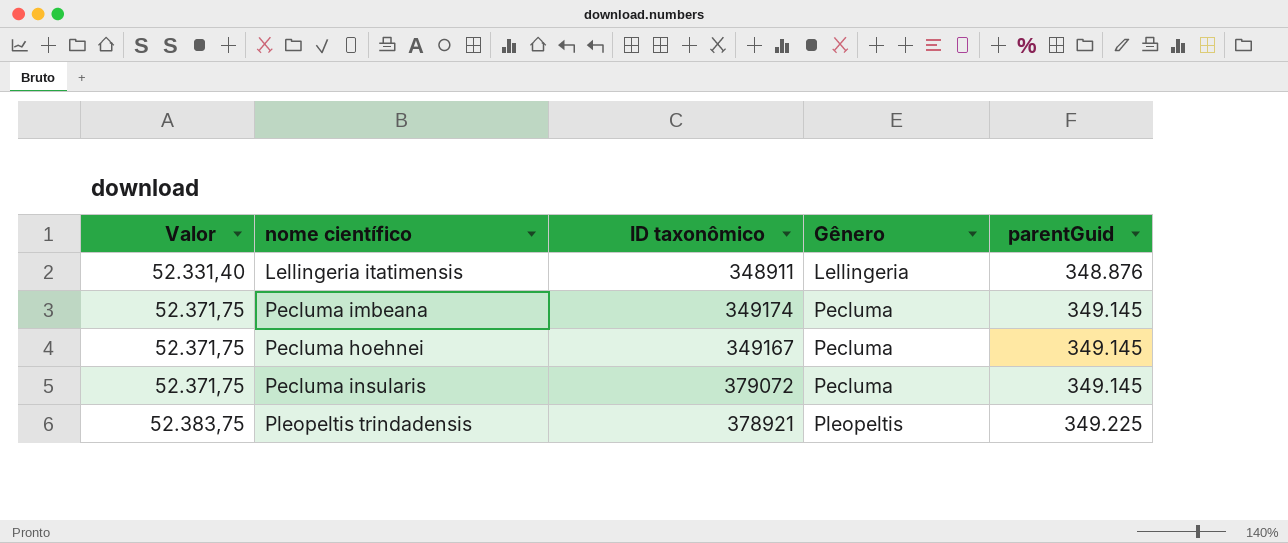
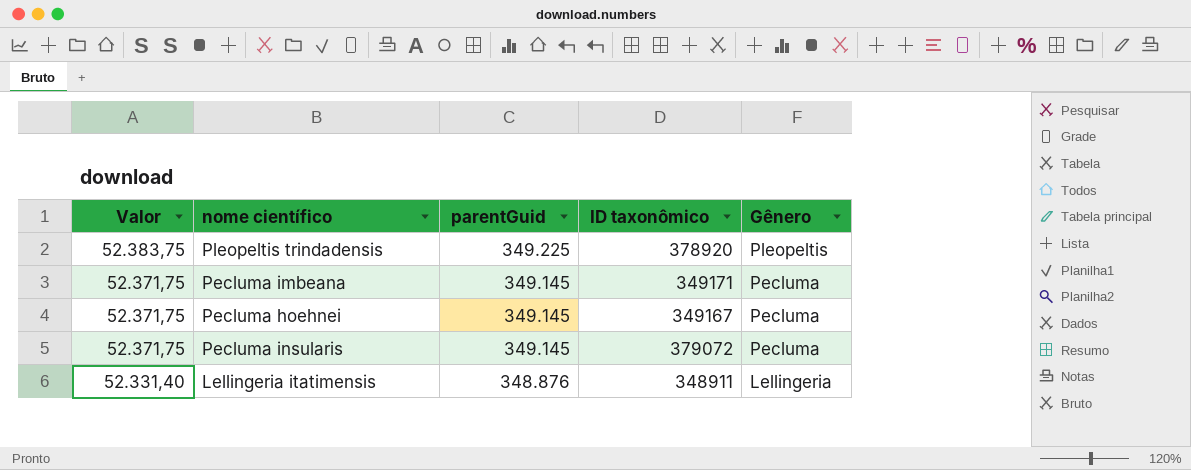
row order: Valor ascending -> Valor descending
column parentGuid | position: 5 -> 3
Pleopeltis trindadensis | ID taxonômico: 378921 -> 378920
Pecluma imbeana | ID taxonômico: 349174 -> 349171

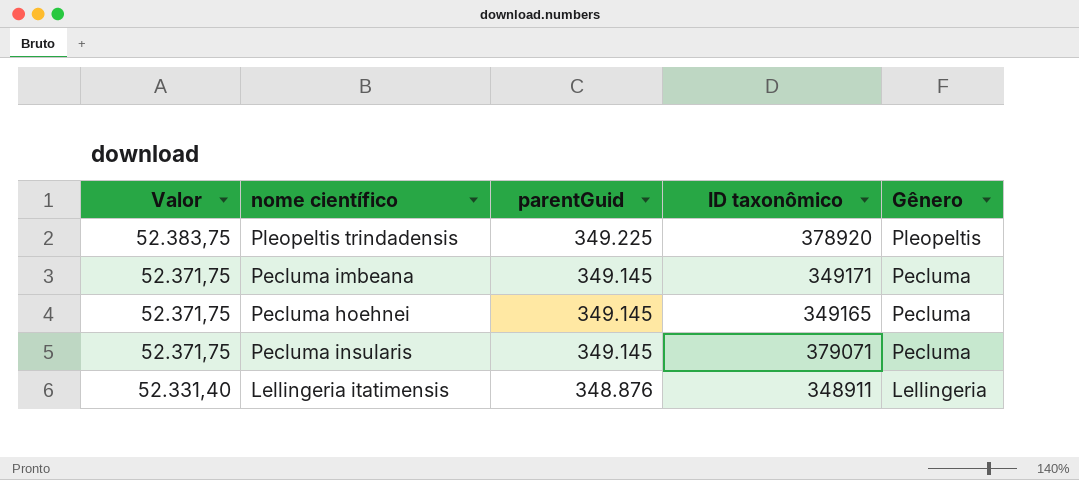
Pecluma hoehnei | ID taxonômico: 349167 -> 349165
Pecluma insularis | ID taxonômico: 379072 -> 379071

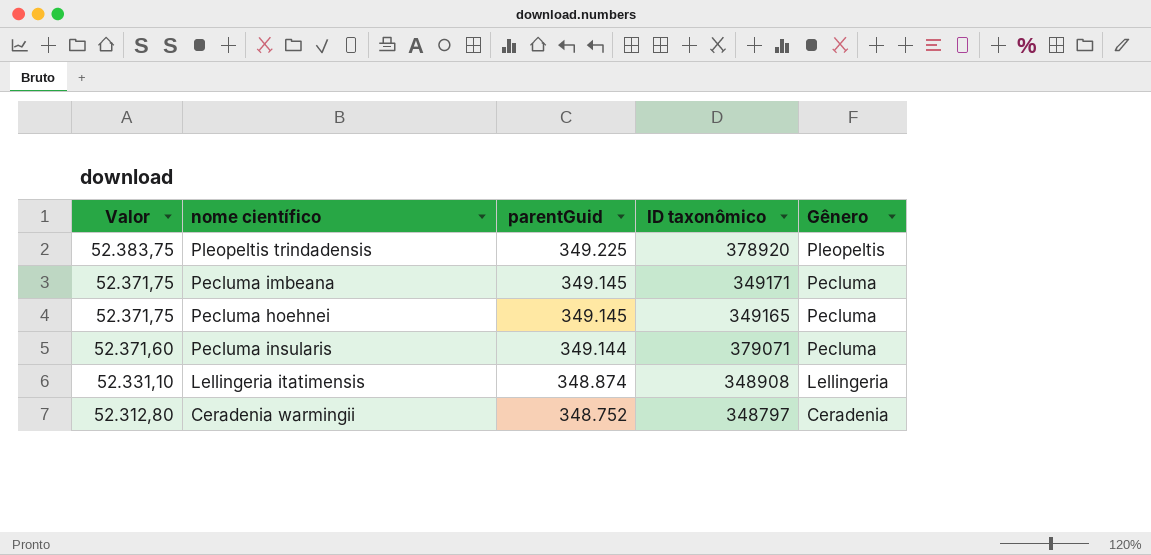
Pecluma insularis | Valor: 52.371,75 -> 52.371,60
Pecluma insularis | parentGuid: 349.145 -> 349.144
Lellingeria itatimensis | Valor: 52.331,40 -> 52.331,10
Lellingeria itatimensis | parentGuid: 348.876 -> 348.874
Lellingeria itatimensis | ID taxonômico: 348911 -> 348908
row Ceradenia warmingii: none -> 52.312,80 | 348.752 | 348797 | Ceradenia

